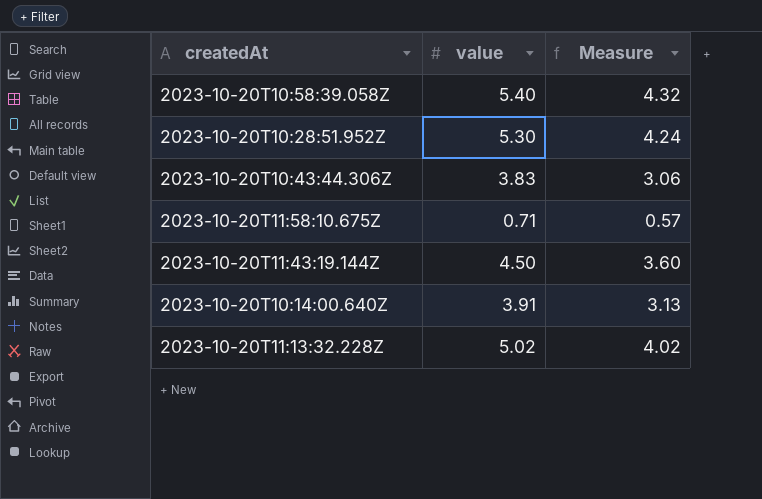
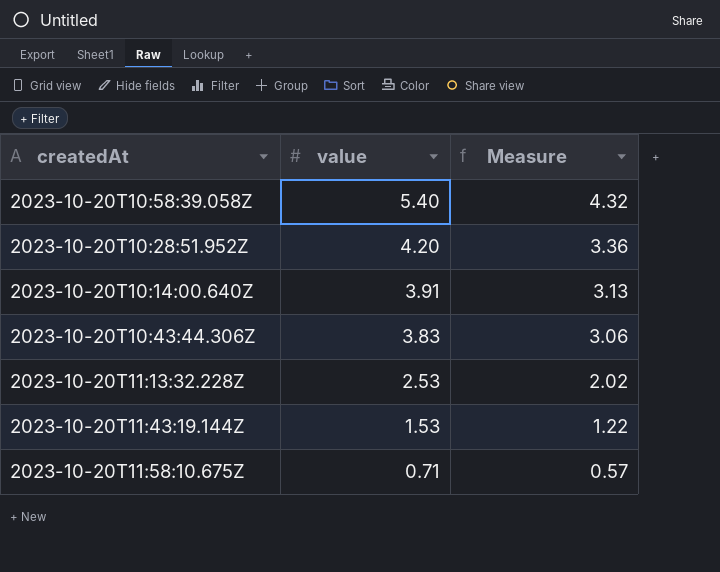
row order: none -> value descending
2023-10-20T10:28:51.952Z | value: 5.30 -> 4.20
2023-10-20T10:28:51.952Z | Measure: 4.24 -> 3.36
2023-10-20T11:13:32.228Z | value: 5.02 -> 2.53
2023-10-20T11:13:32.228Z | Measure: 4.02 -> 2.02
2023-10-20T11:43:19.144Z | value: 4.50 -> 1.53
2023-10-20T11:43:19.144Z | Measure: 3.60 -> 1.22

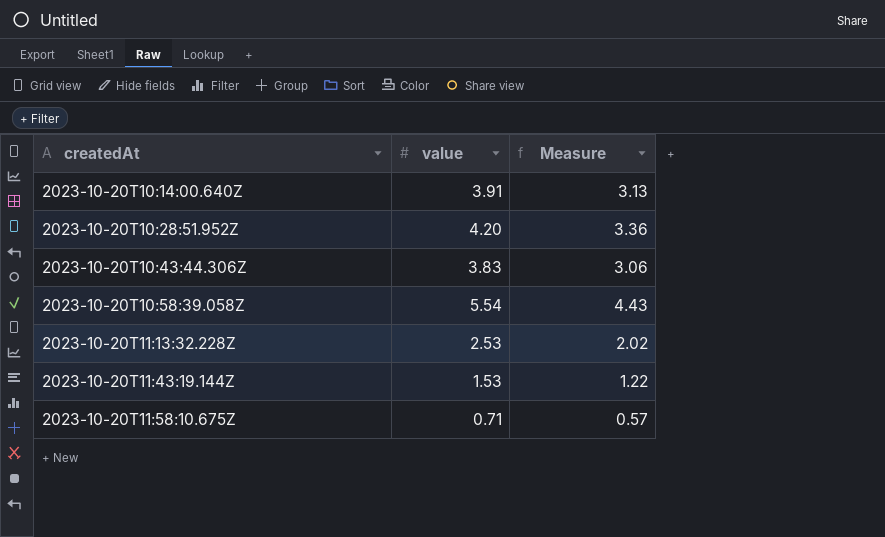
row order: value descending -> createdAt ascending
2023-10-20T10:58:39.058Z | value: 5.40 -> 5.54
2023-10-20T10:58:39.058Z | Measure: 4.32 -> 4.43

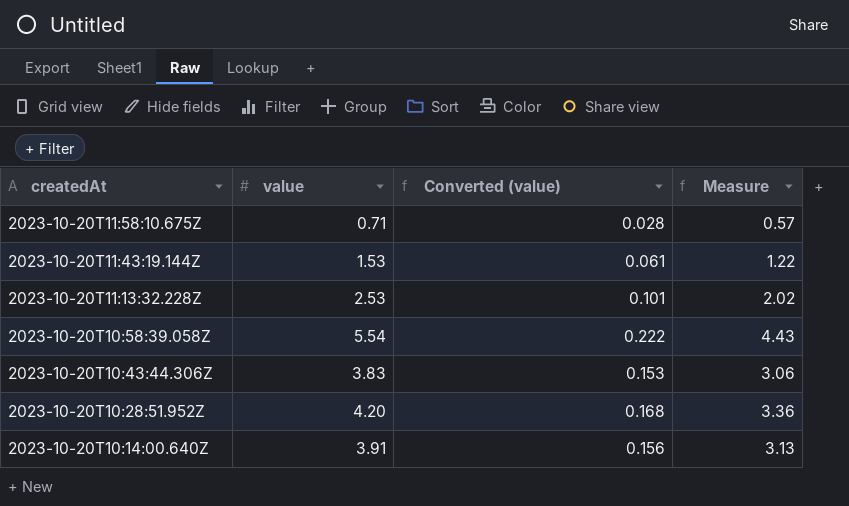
row order: createdAt ascending -> createdAt descending
column Converted (value) | formula: none -> [value] * 0.04

